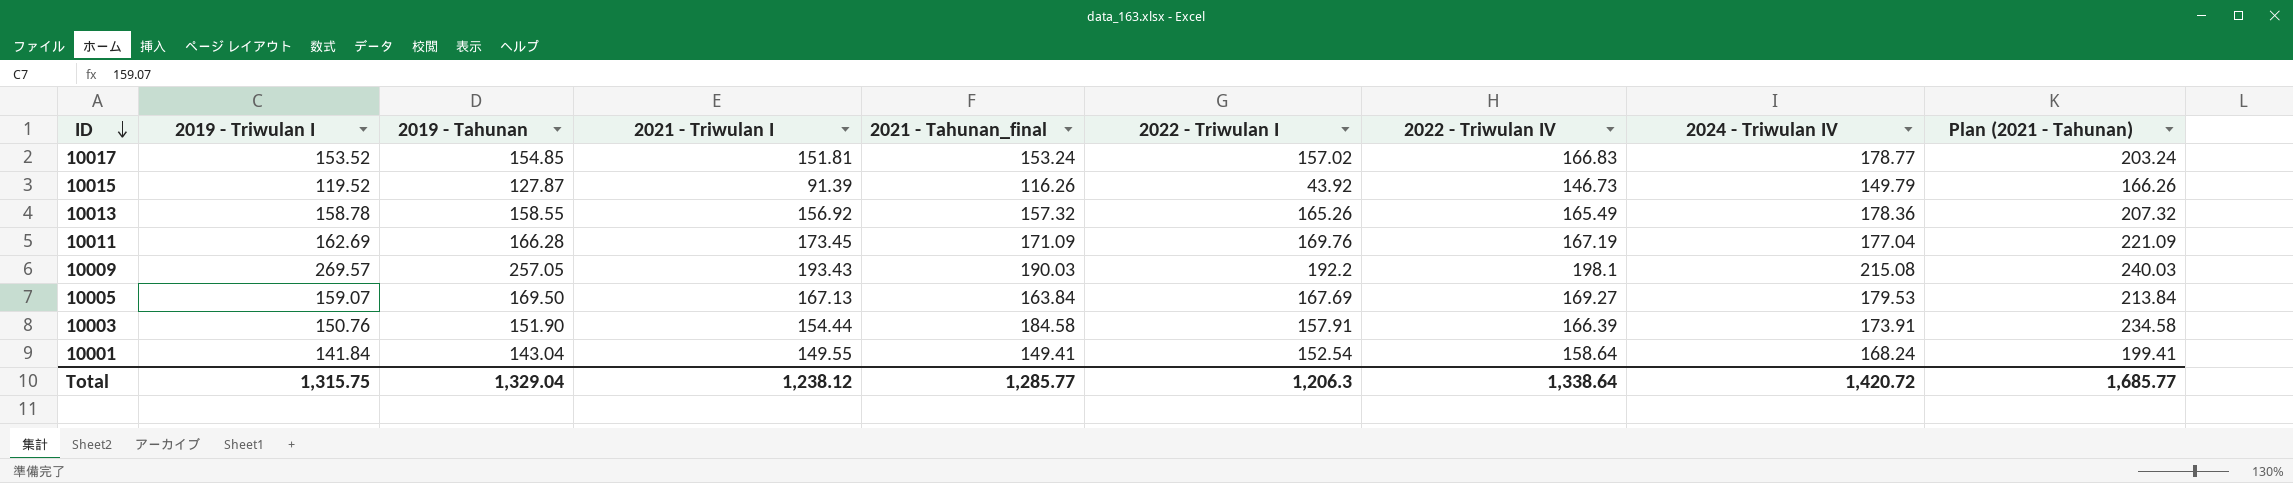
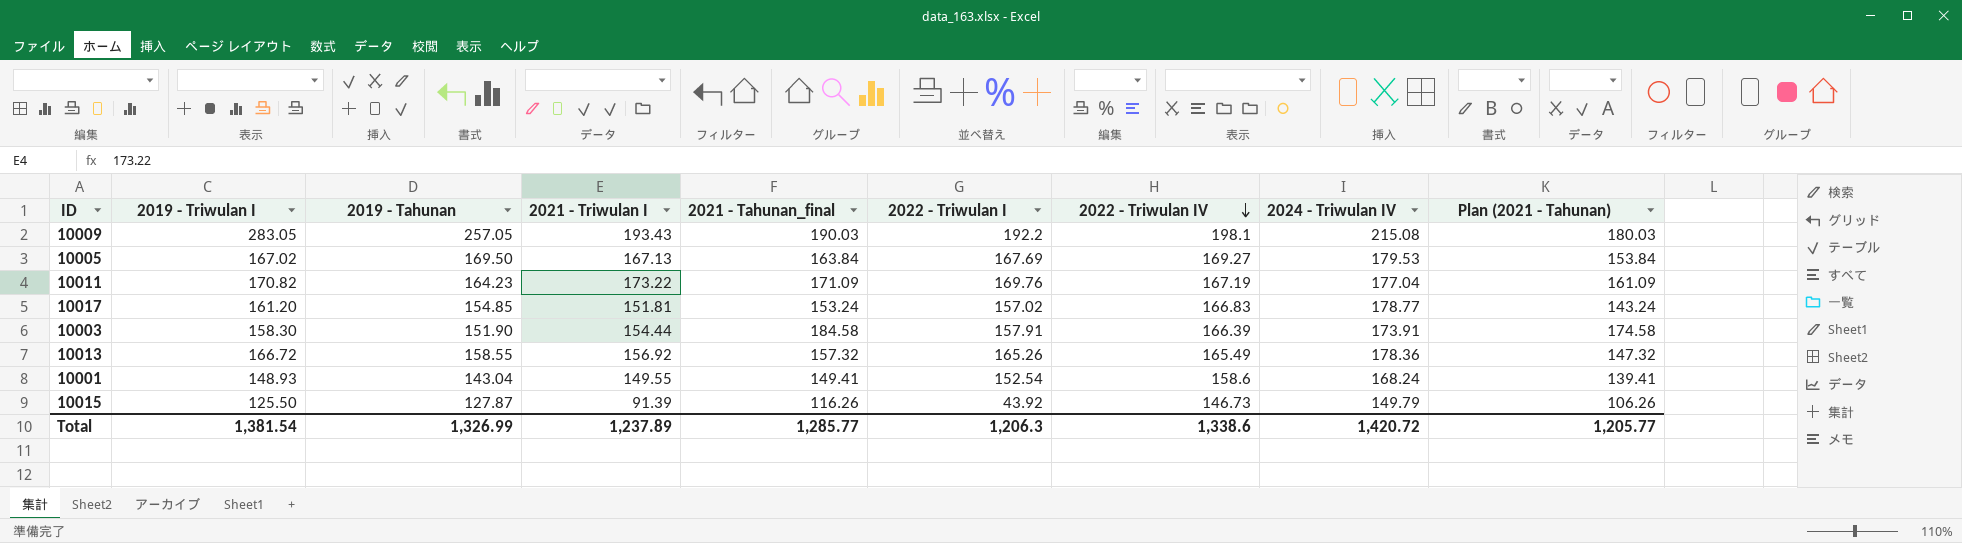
row order: ID descending -> 2022 - Triwulan IV descending
column Plan (2021 - Tahunan) | formula: [2021 - Tahunan_final] + 50 -> [2021 - Tahunan_final] - 10
10009 | 2019 - Triwulan I: 269.57 -> 283.05
10005 | 2019 - Triwulan I: 159.07 -> 167.02
10011 | 2019 - Triwulan I: 162.69 -> 170.82
10011 | 2019 - Tahunan: 166.28 -> 164.23
10011 | 2021 - Triwulan I: 173.45 -> 173.22
10017 | 2019 - Triwulan I: 153.52 -> 161.20
10003 | 2019 - Triwulan I: 150.76 -> 158.30
10013 | 2019 - Triwulan I: 158.78 -> 166.72
10001 | 2019 - Triwulan I: 141.84 -> 148.93
10001 | 2022 - Triwulan IV: 158.64 -> 158.6
10015 | 2019 - Triwulan I: 119.52 -> 125.50
Total | 2019 - Triwulan I: 1,315.75 -> 1,381.54
Total | 2019 - Tahunan: 1,329.04 -> 1,326.99
Total | 2021 - Triwulan I: 1,238.12 -> 1,237.89
Total | 2022 - Triwulan IV: 1,338.64 -> 1,338.6
Total | Plan (2021 - Tahunan): 1,685.77 -> 1,205.77

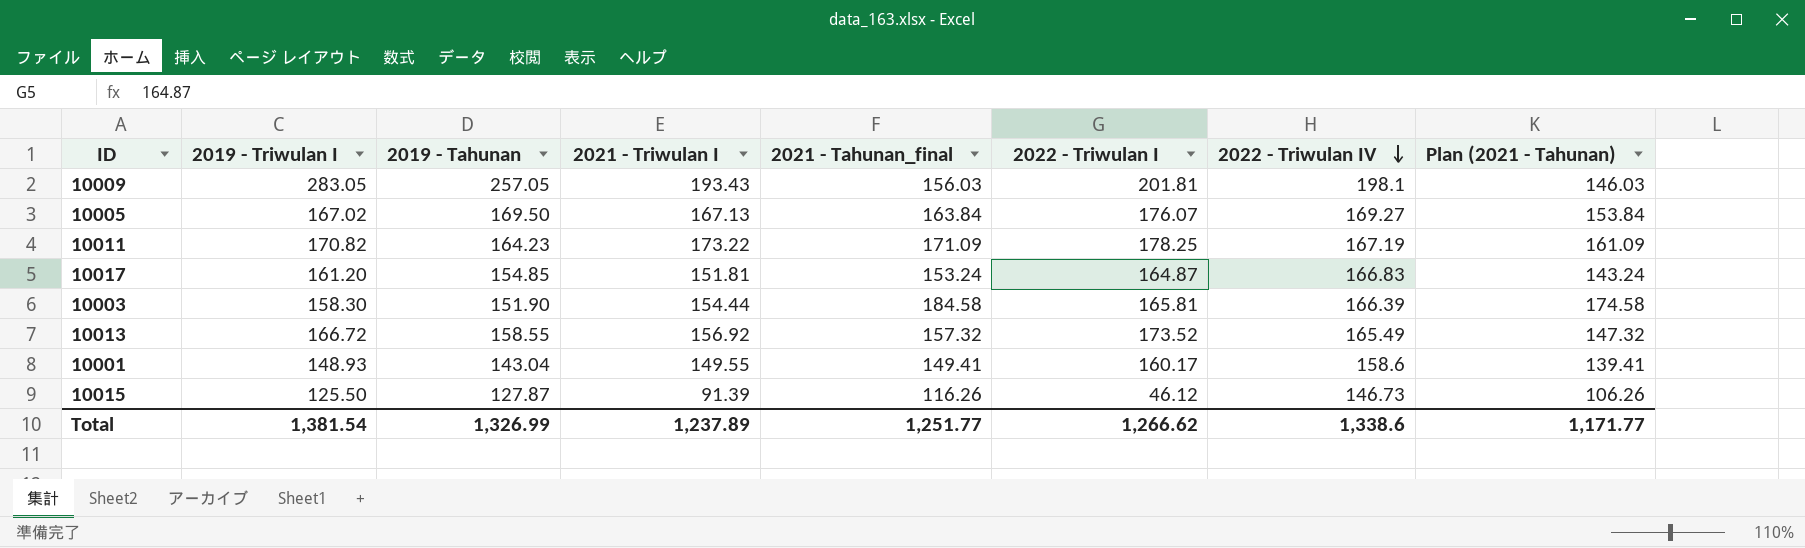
column 2024 - Triwulan IV | position: 8 -> none
10009 | 2021 - Tahunan_final: 190.03 -> 156.03
10009 | 2022 - Triwulan I: 192.2 -> 201.81
10009 | Plan (2021 - Tahunan): 180.03 -> 146.03
10005 | 2022 - Triwulan I: 167.69 -> 176.07
10011 | 2022 - Triwulan I: 169.76 -> 178.25
10017 | 2022 - Triwulan I: 157.02 -> 164.87
10003 | 2022 - Triwulan I: 157.91 -> 165.81
10013 | 2022 - Triwulan I: 165.26 -> 173.52
10001 | 2022 - Triwulan I: 152.54 -> 160.17
10015 | 2022 - Triwulan I: 43.92 -> 46.12
Total | 2021 - Tahunan_final: 1,285.77 -> 1,251.77
Total | 2022 - Triwulan I: 1,206.3 -> 1,266.62
Total | Plan (2021 - Tahunan): 1,205.77 -> 1,171.77

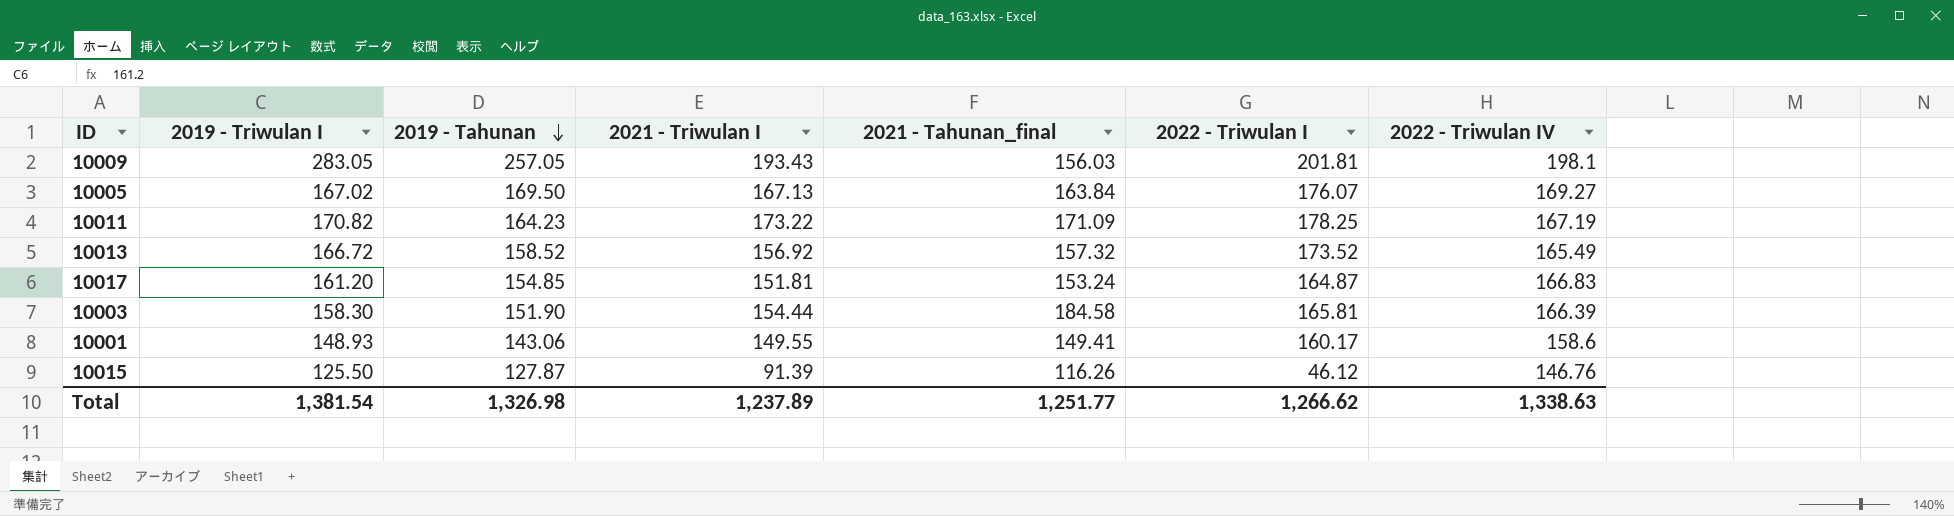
row order: 2022 - Triwulan IV descending -> 2019 - Tahunan descending
column Plan (2021 - Tahunan) | formula: [2021 - Tahunan_final] - 10 -> none
10013 | 2019 - Tahunan: 158.55 -> 158.52
10001 | 2019 - Tahunan: 143.04 -> 143.06
10015 | 2022 - Triwulan IV: 146.73 -> 146.76
Total | 2019 - Tahunan: 1,326.99 -> 1,326.98
Total | 2022 - Triwulan IV: 1,338.6 -> 1,338.63

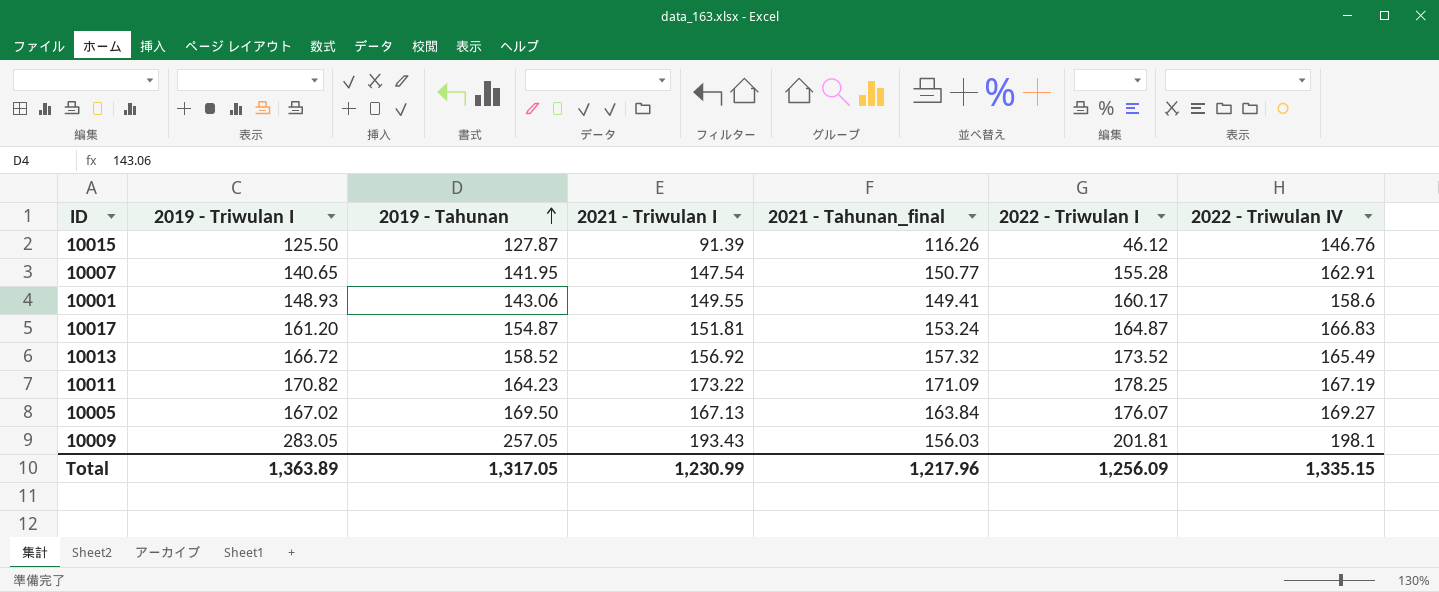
row order: 2019 - Tahunan descending -> 2019 - Tahunan ascending
row 10003: 158.30 | 151.90 | 154.44 | 184.58 | 165.81 | 166.39 -> none
row 10007: none -> 140.65 | 141.95 | 147.54 | 150.77 | 155.28 | 162.91
10017 | 2019 - Tahunan: 154.85 -> 154.87
Total | 2019 - Triwulan I: 1,381.54 -> 1,363.89
Total | 2019 - Tahunan: 1,326.98 -> 1,317.05
Total | 2021 - Triwulan I: 1,237.89 -> 1,230.99
Total | 2021 - Tahunan_final: 1,251.77 -> 1,217.96
Total | 2022 - Triwulan I: 1,266.62 -> 1,256.09
Total | 2022 - Triwulan IV: 1,338.63 -> 1,335.15

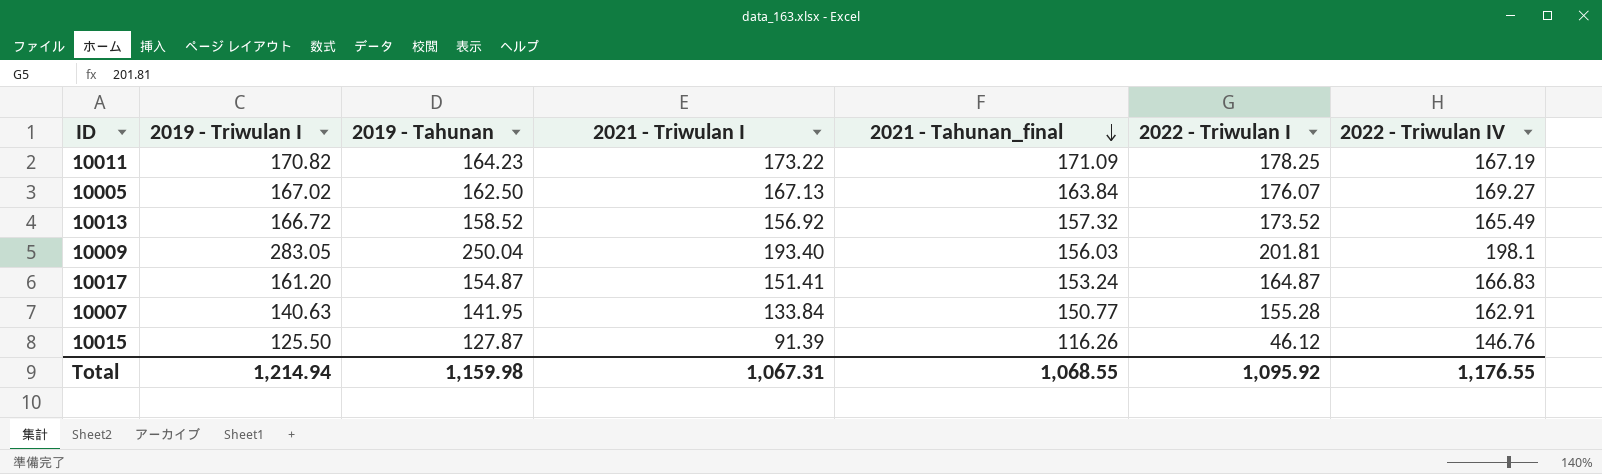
row order: 2019 - Tahunan ascending -> 2021 - Tahunan_final descending
row 10001: 148.93 | 143.06 | 149.55 | 149.41 | 160.17 | 158.6 -> none
10005 | 2019 - Tahunan: 169.50 -> 162.50
10009 | 2019 - Tahunan: 257.05 -> 250.04
10009 | 2021 - Triwulan I: 193.43 -> 193.40
10017 | 2021 - Triwulan I: 151.81 -> 151.41
10007 | 2019 - Triwulan I: 140.65 -> 140.63
10007 | 2021 - Triwulan I: 147.54 -> 133.84
Total | 2019 - Triwulan I: 1,363.89 -> 1,214.94
Total | 2019 - Tahunan: 1,317.05 -> 1,159.98
Total | 2021 - Triwulan I: 1,230.99 -> 1,067.31
Total | 2021 - Tahunan_final: 1,217.96 -> 1,068.55
Total | 2022 - Triwulan I: 1,256.09 -> 1,095.92
Total | 2022 - Triwulan IV: 1,335.15 -> 1,176.55

